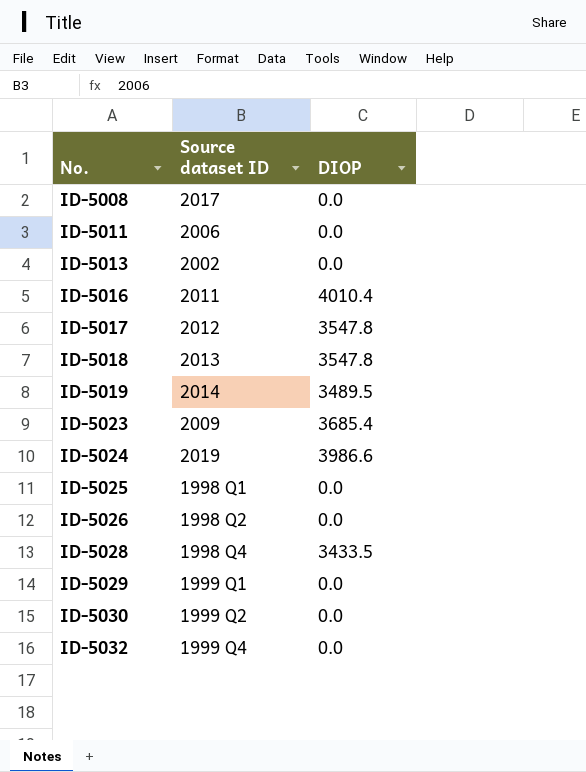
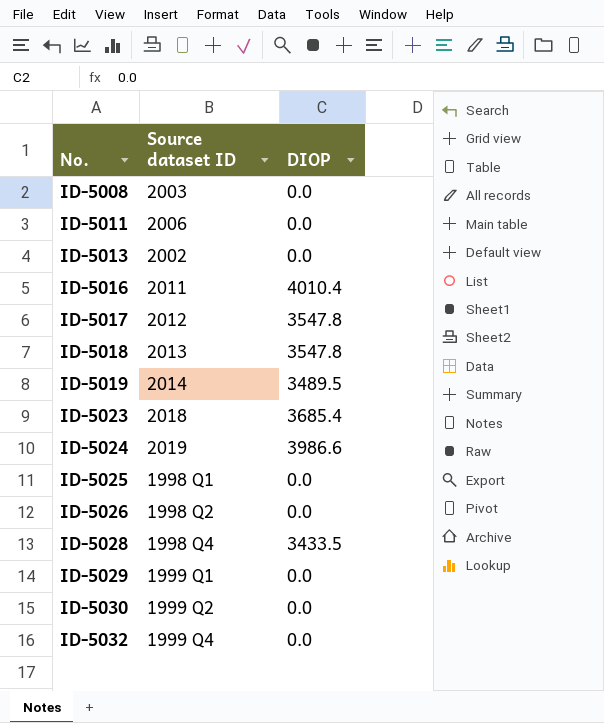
ID-5008 | Source dataset ID: 2017 -> 2003
ID-5023 | Source dataset ID: 2009 -> 2018

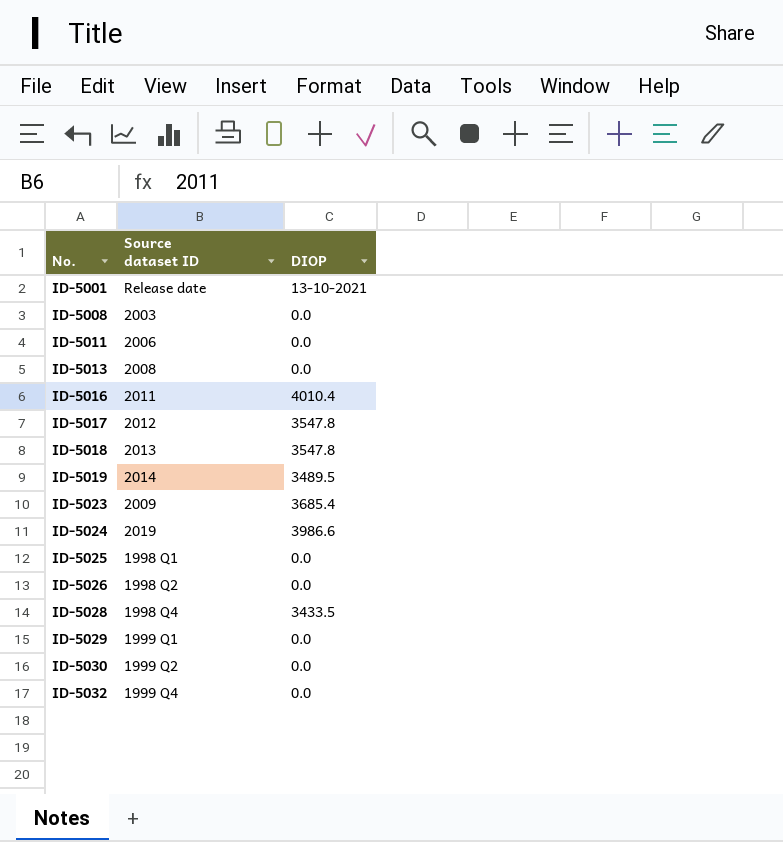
row ID-5001: none -> Release date | 13-10-2021
ID-5013 | Source dataset ID: 2002 -> 2008
ID-5023 | Source dataset ID: 2018 -> 2009

